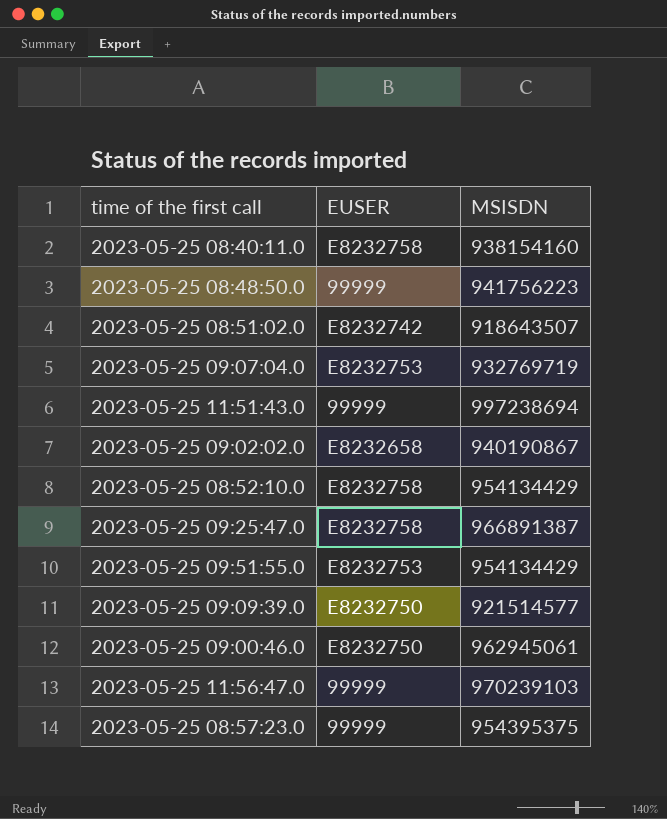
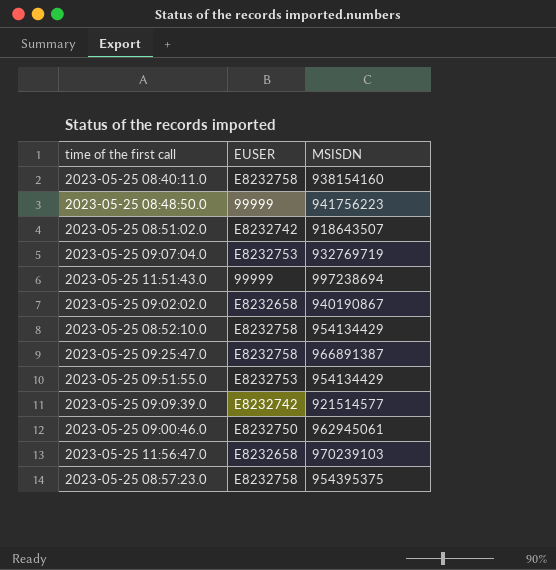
2023-05-25 09:09:39.0 | EUSER: E8232750 -> E8232742
2023-05-25 11:56:47.0 | EUSER: 99999 -> E8232658
2023-05-25 08:57:23.0 | EUSER: 99999 -> E8232758

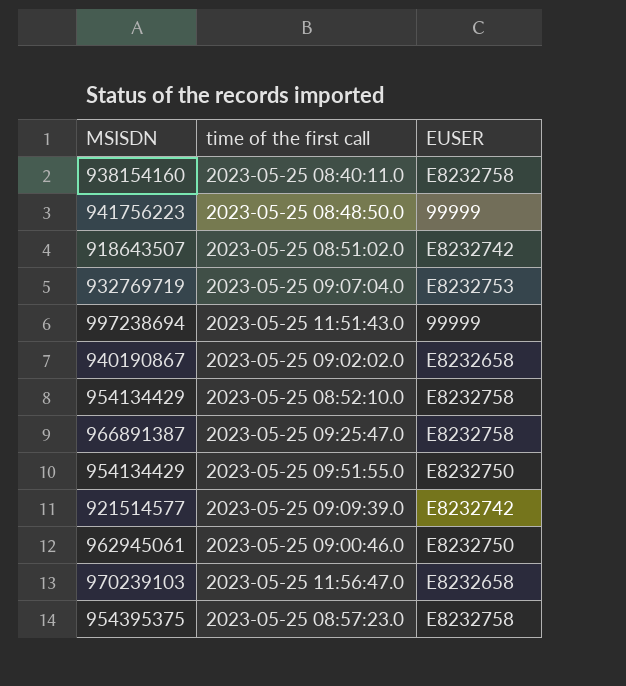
column MSISDN | position: 3 -> 1
2023-05-25 09:51:55.0 | EUSER: E8232753 -> E8232750

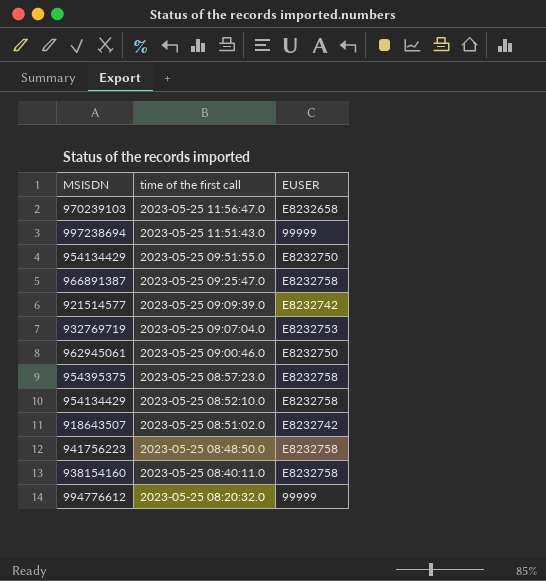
row order: none -> time of the first call descending
row 2023-05-25 09:02:02.0: 940190867 | E8232658 -> none
2023-05-25 08:48:50.0 | EUSER: 99999 -> E8232758
row 2023-05-25 08:20:32.0: none -> 994776612 | 99999

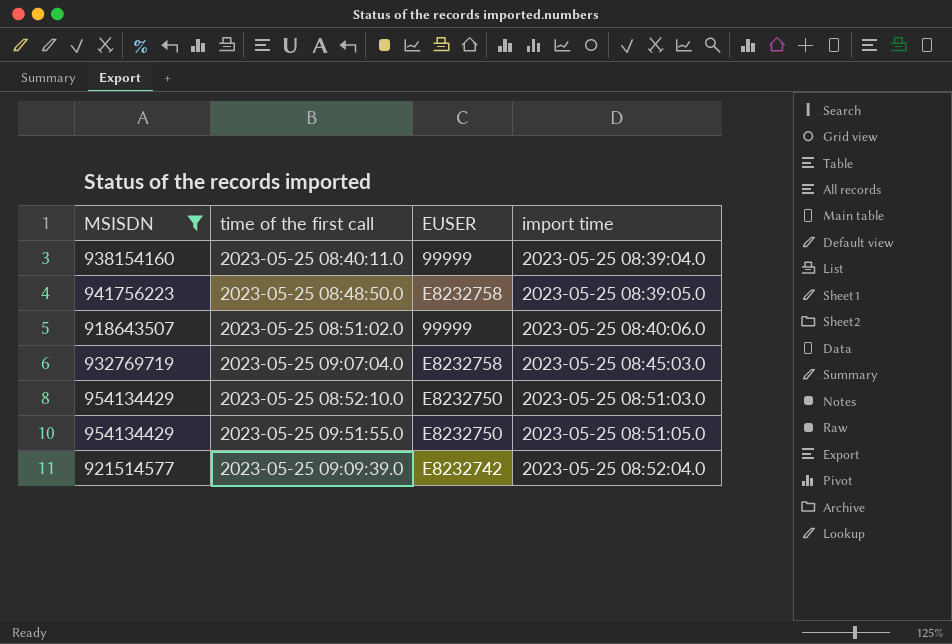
filter: none -> MSISDN <= 954134429
row order: time of the first call descending -> import time ascending
column import time | position: none -> 4
2023-05-25 08:40:11.0 | EUSER: E8232758 -> 99999
2023-05-25 08:51:02.0 | EUSER: E8232742 -> 99999
2023-05-25 09:07:04.0 | EUSER: E8232753 -> E8232758
2023-05-25 08:52:10.0 | EUSER: E8232758 -> E8232750

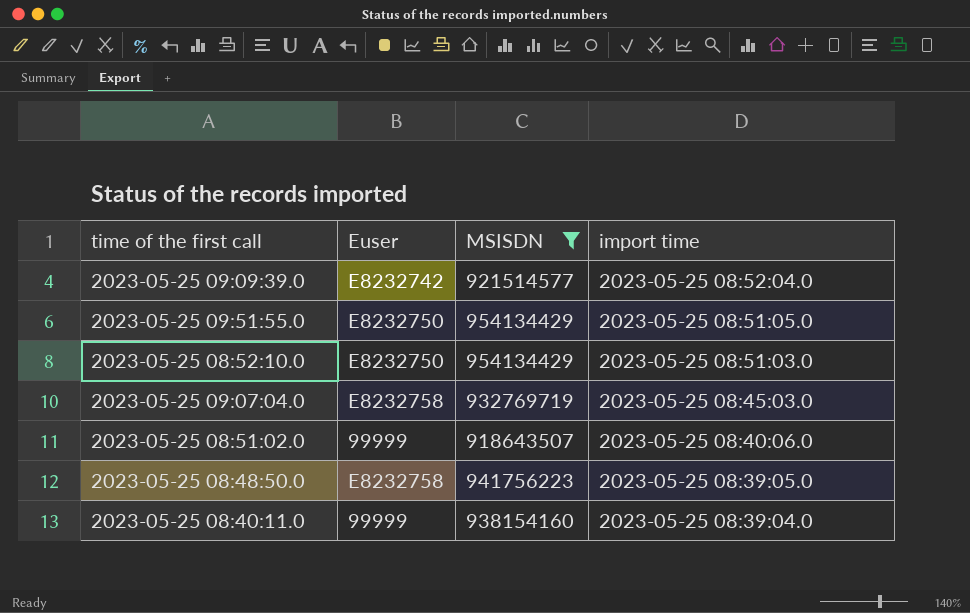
row order: import time ascending -> import time descending
column name: EUSER -> Euser
column MSISDN | position: 1 -> 3

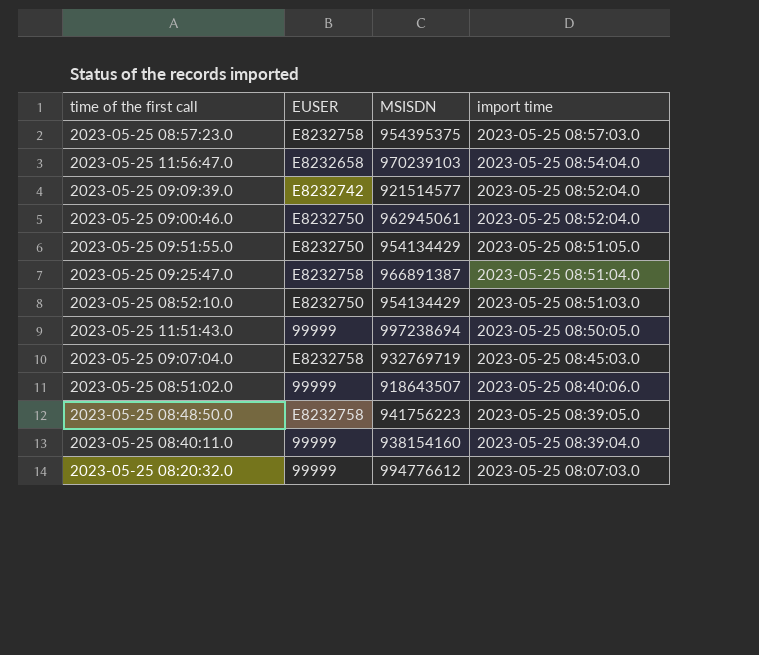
filter: MSISDN <= 954134429 -> none
column name: Euser -> EUSER

